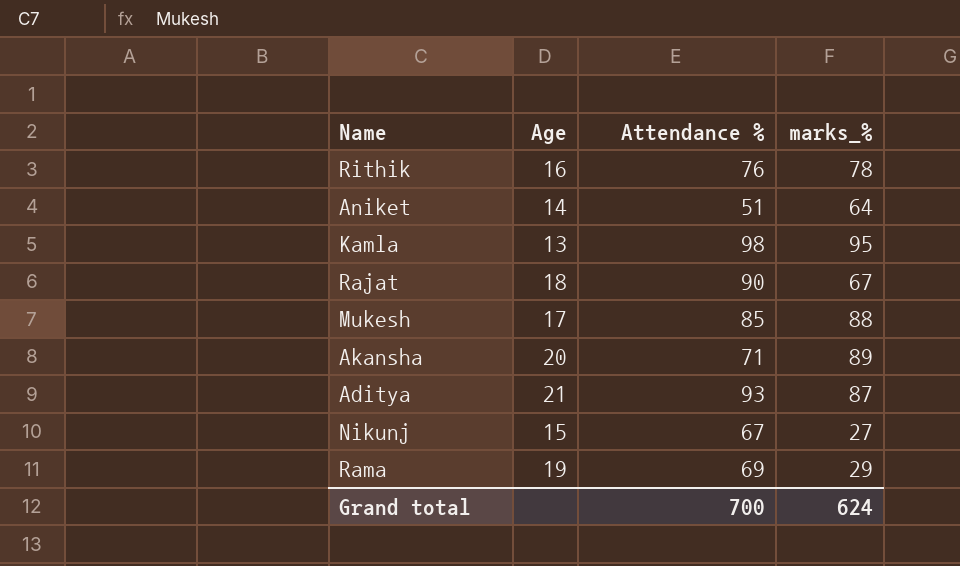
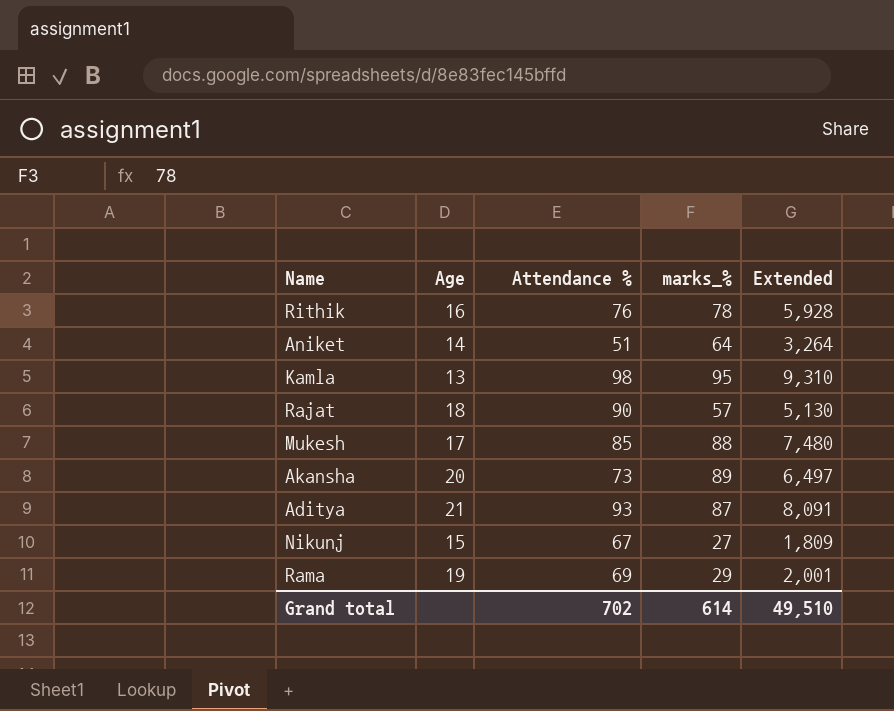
column Extended | formula: none -> [Attendance %] * [marks_%]
Rajat | marks_%: 67 -> 57
Akansha | Attendance %: 71 -> 73
Grand total | Attendance %: 700 -> 702
Grand total | marks_%: 624 -> 614

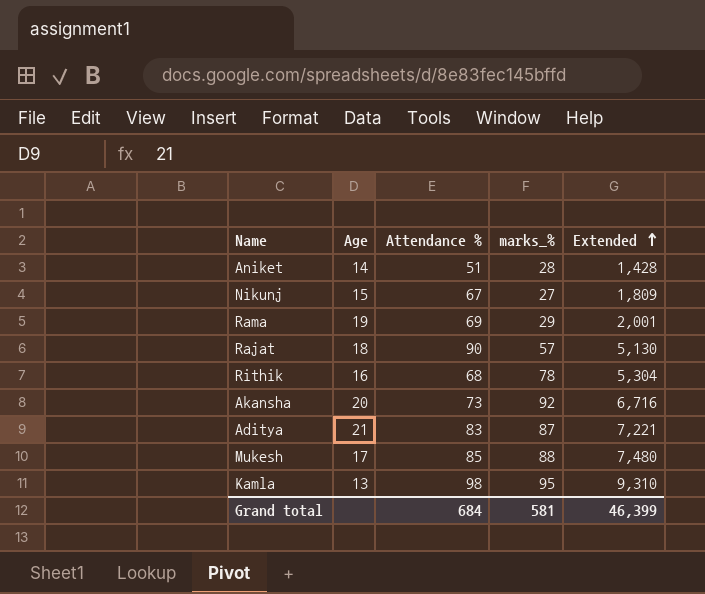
row order: none -> Extended ascending
Aniket | marks_%: 64 -> 28
Aniket | Extended: 3,264 -> 1,428
Rithik | Attendance %: 76 -> 68
Rithik | Extended: 5,928 -> 5,304
Akansha | marks_%: 89 -> 92
Akansha | Extended: 6,497 -> 6,716
Aditya | Attendance %: 93 -> 83
Aditya | Extended: 8,091 -> 7,221
Grand total | Attendance %: 702 -> 684
Grand total | marks_%: 614 -> 581
Grand total | Extended: 49,510 -> 46,399

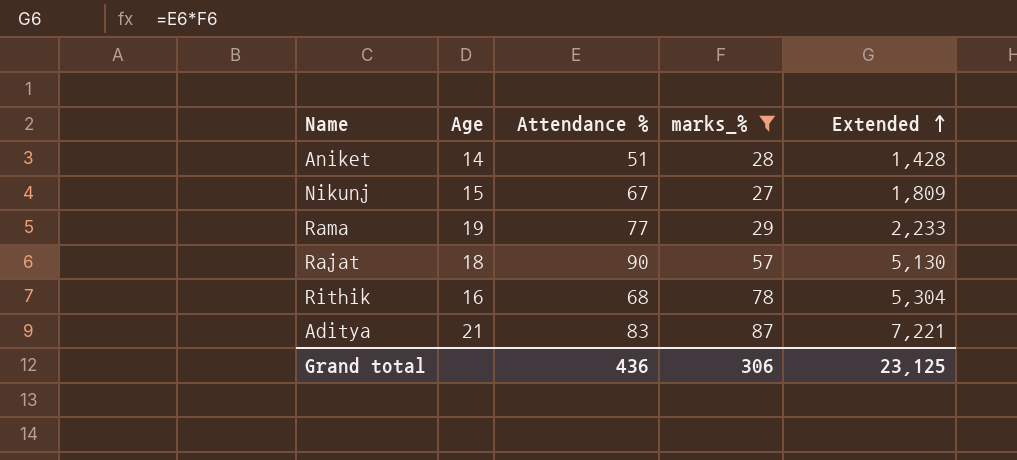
filter: none -> marks_% <= 87
Rama | Attendance %: 69 -> 77
Rama | Extended: 2,001 -> 2,233
Grand total | Attendance %: 684 -> 436
Grand total | marks_%: 581 -> 306
Grand total | Extended: 46,399 -> 23,125

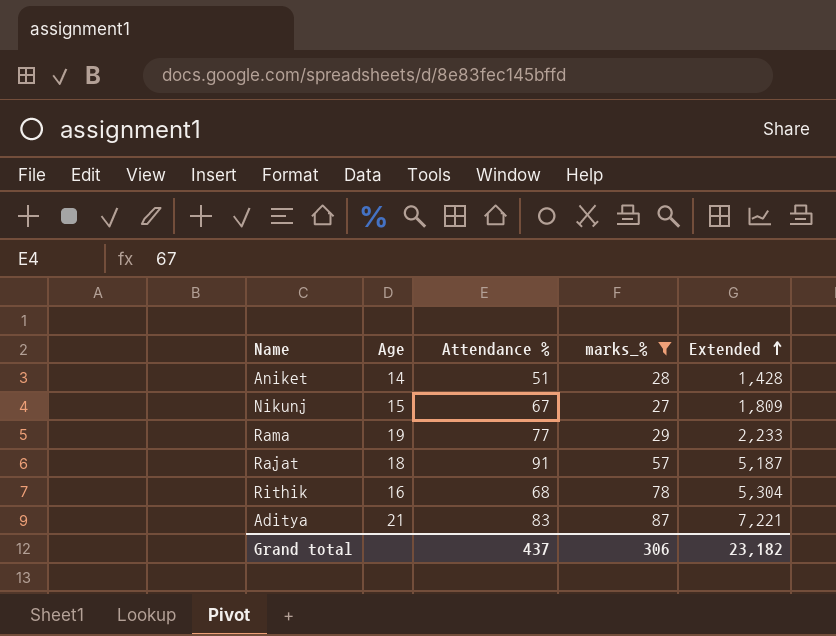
Rajat | Attendance %: 90 -> 91
Rajat | Extended: 5,130 -> 5,187
Grand total | Attendance %: 436 -> 437
Grand total | Extended: 23,125 -> 23,182

